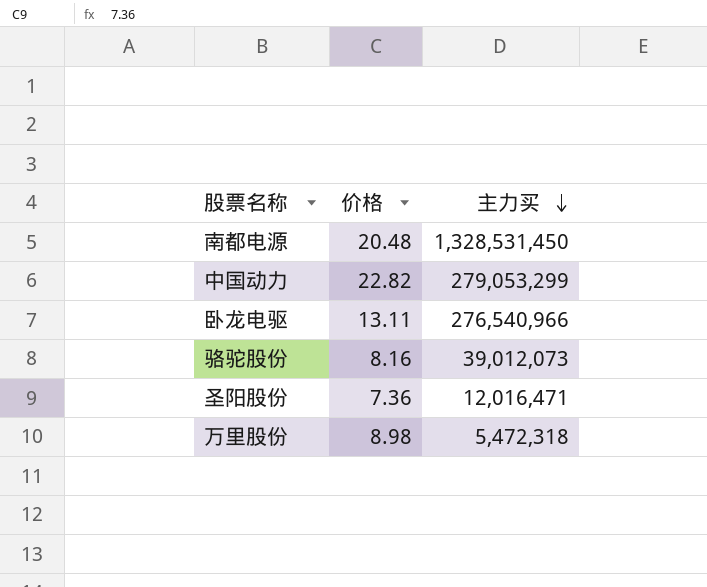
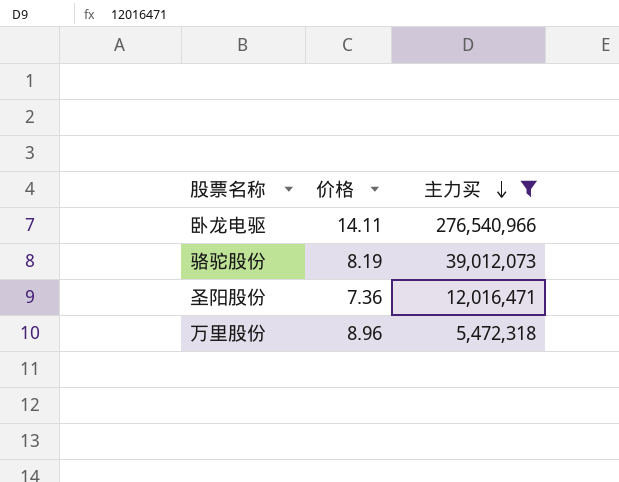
filter: none -> 主力买 <= 276,540,966
卧龙电驱 | 价格: 13.11 -> 14.11
骆驼股份 | 价格: 8.16 -> 8.19
万里股份 | 价格: 8.98 -> 8.96

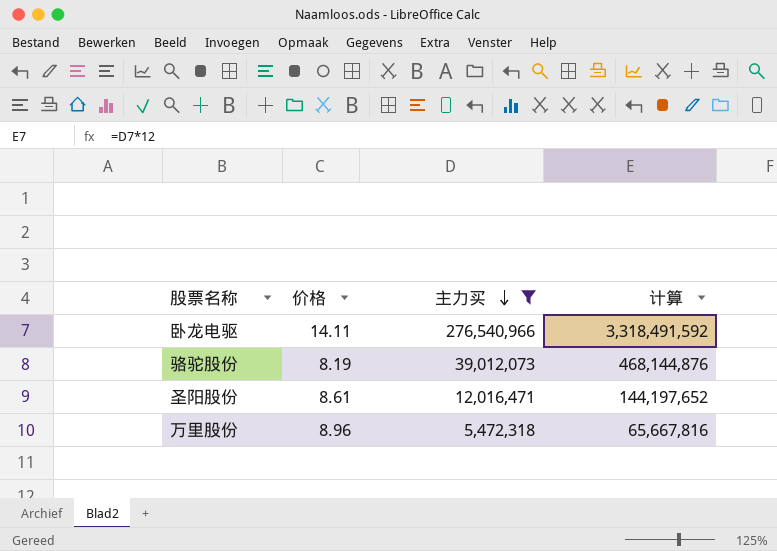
column 计算 | formula: none -> [主力买] * 12
圣阳股份 | 价格: 7.36 -> 8.61

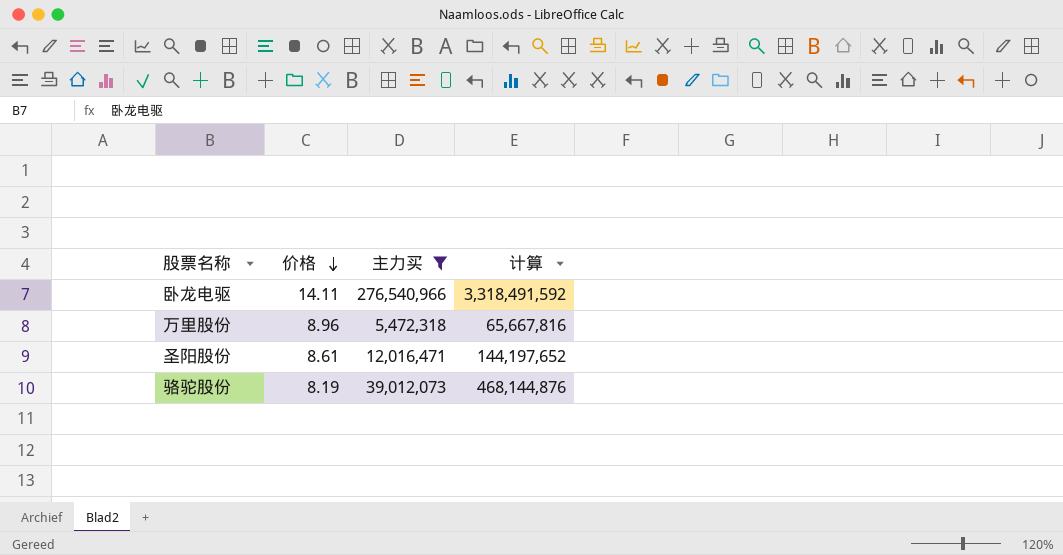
row order: 主力买 descending -> 价格 descending

